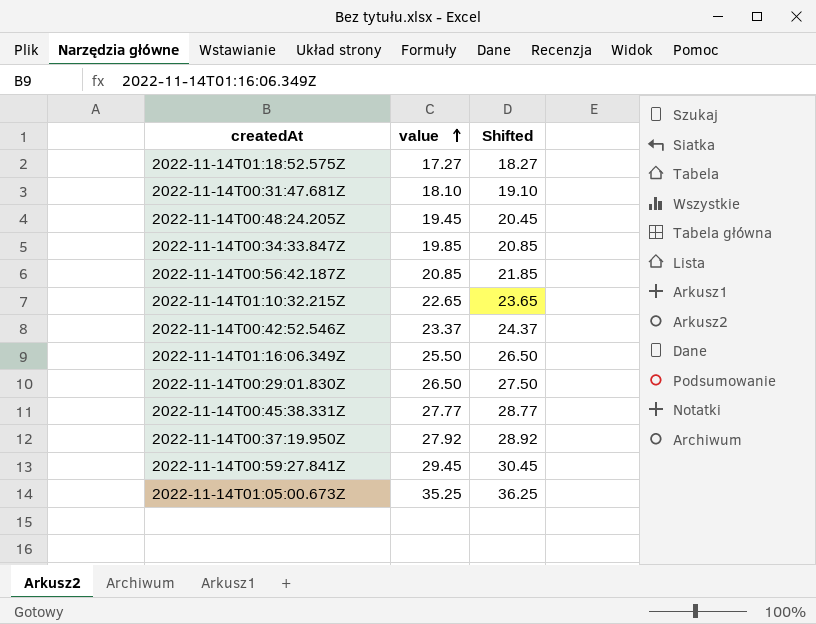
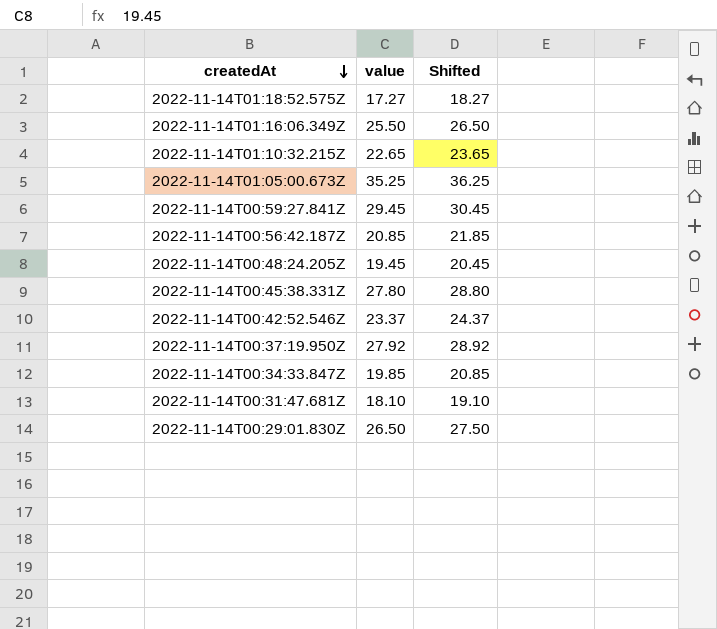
row order: value ascending -> createdAt descending
2022-11-14T00:45:38.331Z | value: 27.77 -> 27.80
2022-11-14T00:45:38.331Z | Shifted: 28.77 -> 28.80

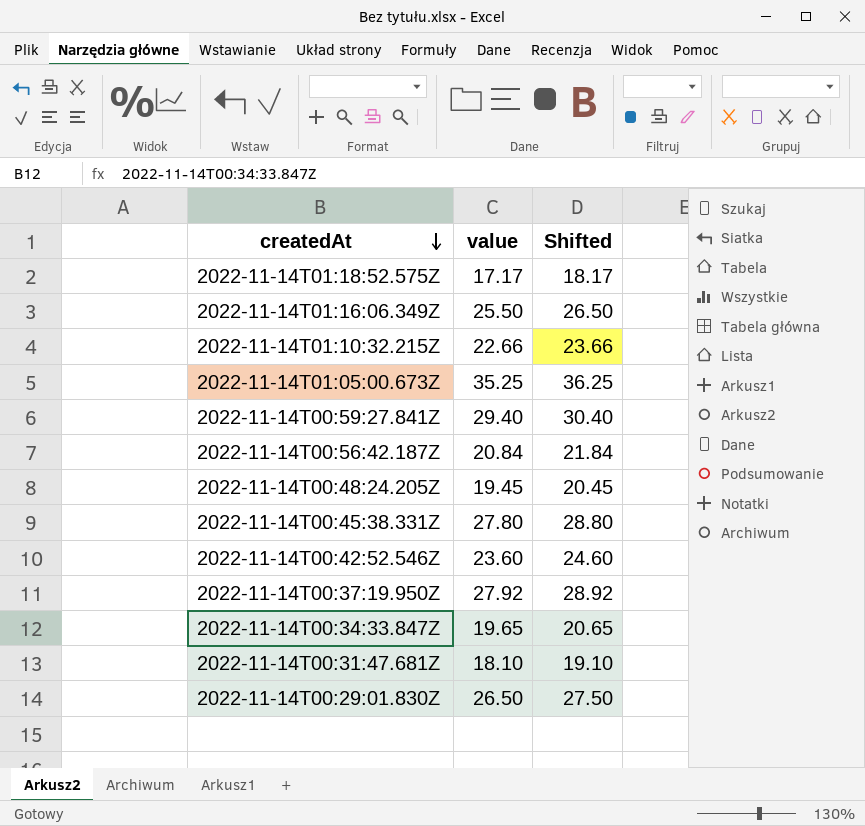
2022-11-14T01:18:52.575Z | value: 17.27 -> 17.17
2022-11-14T01:18:52.575Z | Shifted: 18.27 -> 18.17
2022-11-14T01:10:32.215Z | value: 22.65 -> 22.66
2022-11-14T01:10:32.215Z | Shifted: 23.65 -> 23.66
2022-11-14T00:59:27.841Z | value: 29.45 -> 29.40
2022-11-14T00:59:27.841Z | Shifted: 30.45 -> 30.40
2022-11-14T00:56:42.187Z | value: 20.85 -> 20.84
2022-11-14T00:56:42.187Z | Shifted: 21.85 -> 21.84
2022-11-14T00:42:52.546Z | value: 23.37 -> 23.60
2022-11-14T00:42:52.546Z | Shifted: 24.37 -> 24.60
2022-11-14T00:34:33.847Z | value: 19.85 -> 19.65
2022-11-14T00:34:33.847Z | Shifted: 20.85 -> 20.65

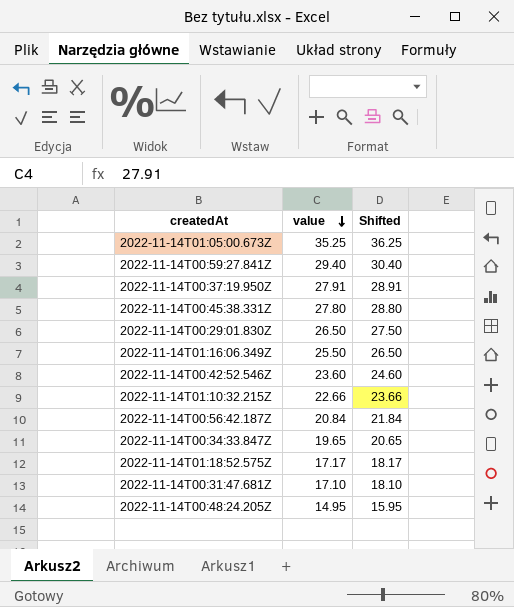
row order: createdAt descending -> value descending
2022-11-14T00:37:19.950Z | value: 27.92 -> 27.91
2022-11-14T00:37:19.950Z | Shifted: 28.92 -> 28.91
2022-11-14T00:31:47.681Z | value: 18.10 -> 17.10
2022-11-14T00:31:47.681Z | Shifted: 19.10 -> 18.10
2022-11-14T00:48:24.205Z | value: 19.45 -> 14.95
2022-11-14T00:48:24.205Z | Shifted: 20.45 -> 15.95

